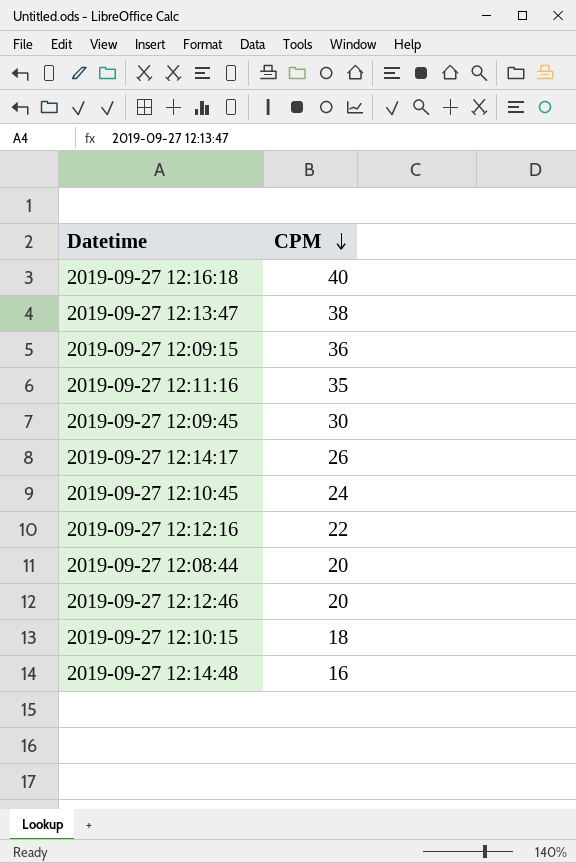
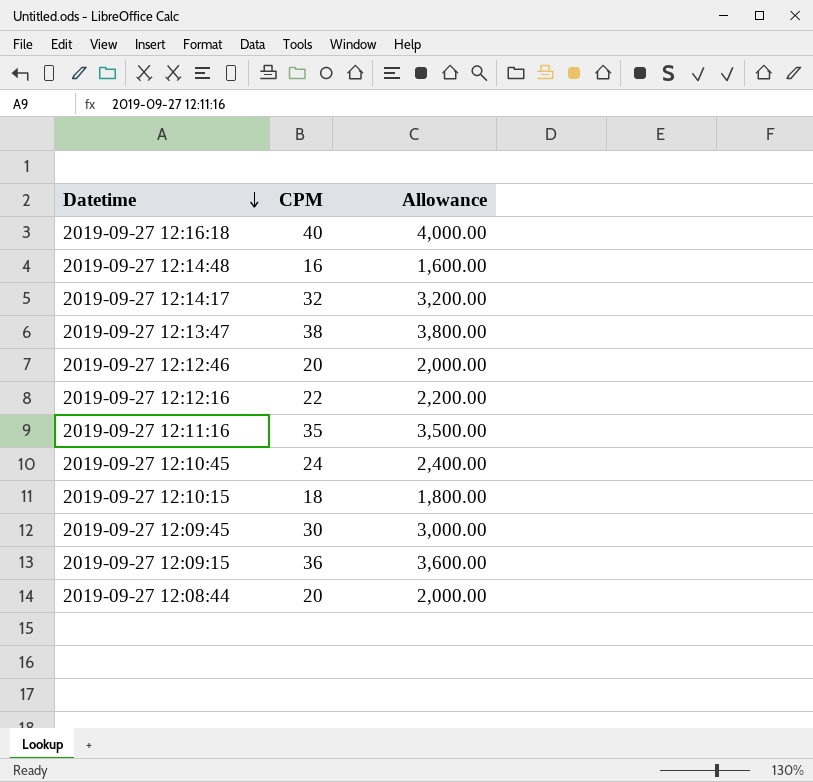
row order: CPM descending -> Datetime descending
column Allowance | formula: none -> [CPM] * 100
2019-09-27 12:14:17 | CPM: 26 -> 32

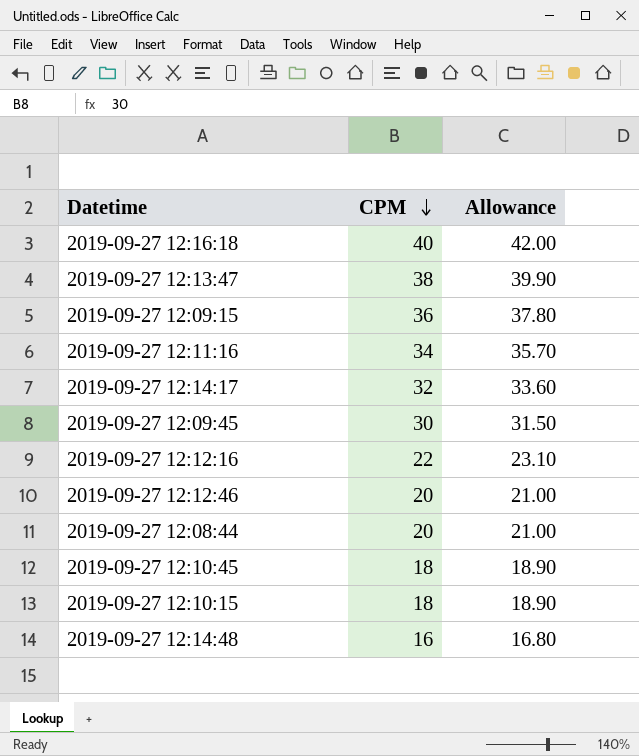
row order: Datetime descending -> CPM descending
column Allowance | formula: [CPM] * 100 -> [CPM] * 1.05
2019-09-27 12:11:16 | CPM: 35 -> 34
2019-09-27 12:10:45 | CPM: 24 -> 18

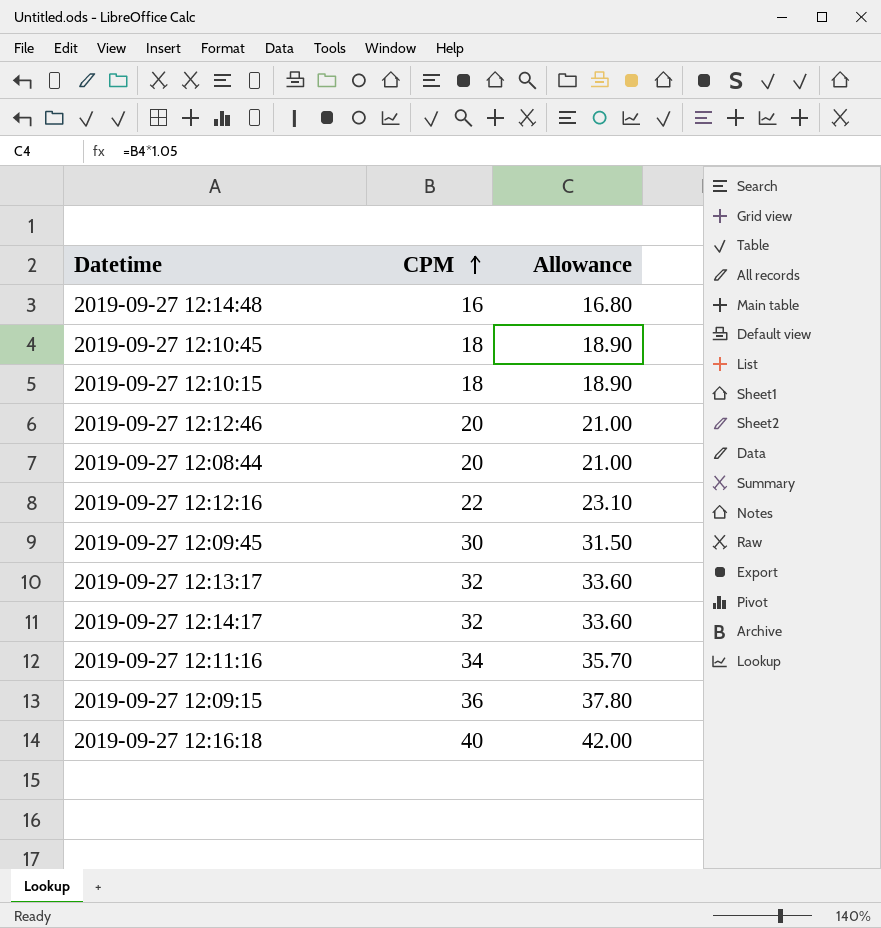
row order: CPM descending -> CPM ascending
row 2019-09-27 12:13:47: 38 | 39.90 -> none
row 2019-09-27 12:13:17: none -> 32 | 33.60

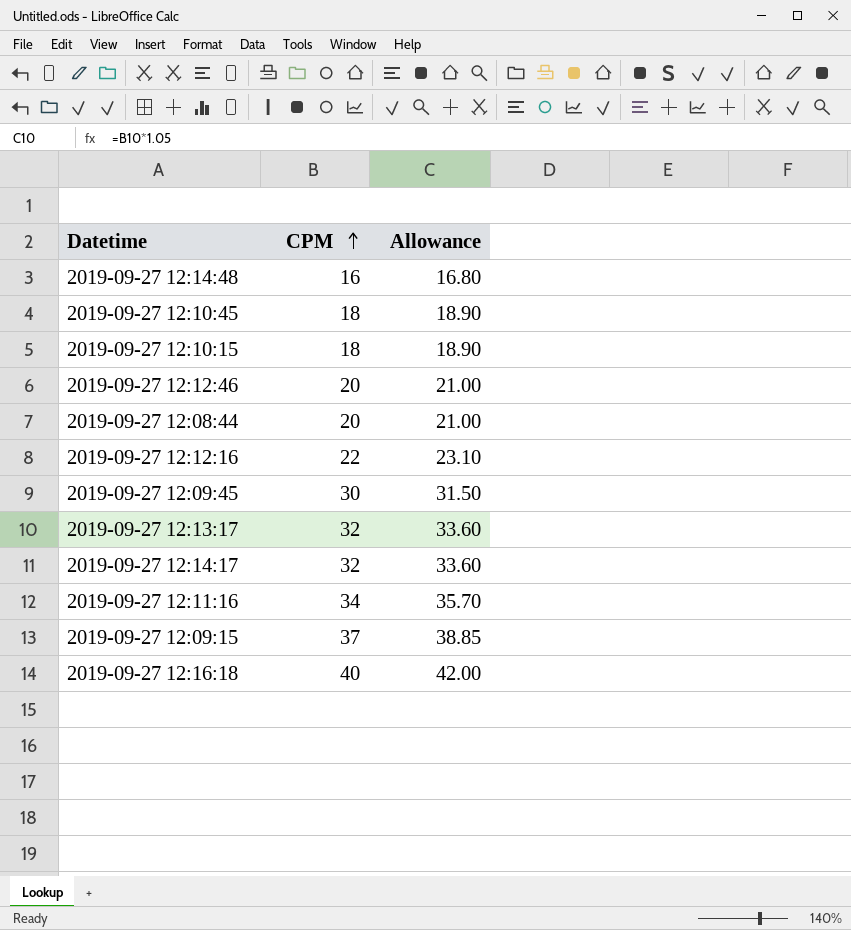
2019-09-27 12:09:15 | CPM: 36 -> 37
2019-09-27 12:09:15 | Allowance: 37.80 -> 38.85

